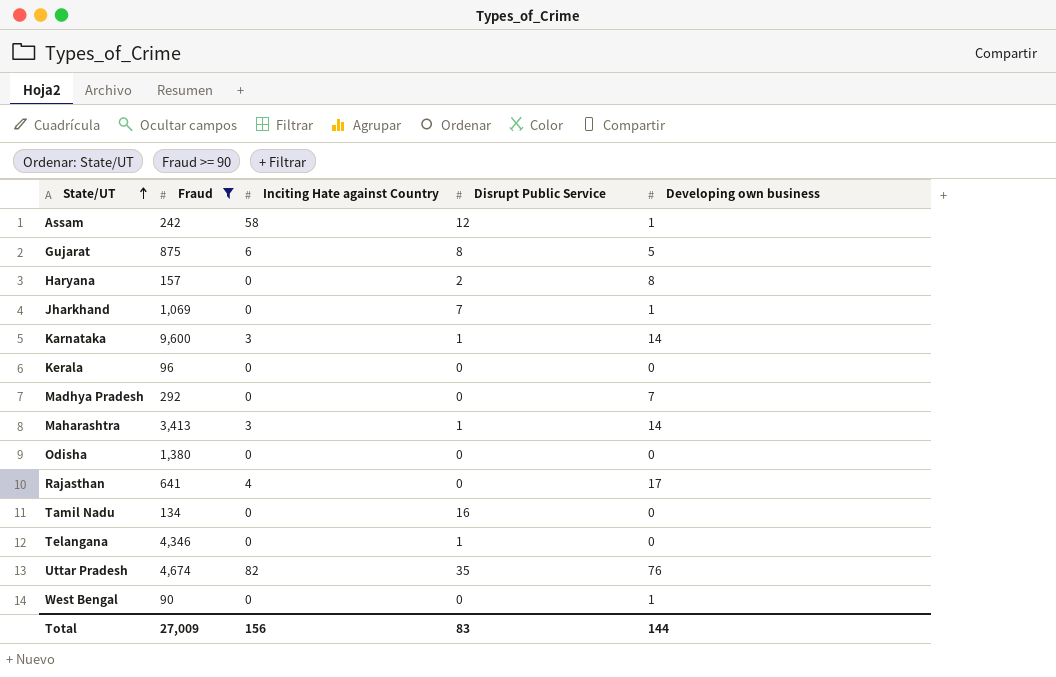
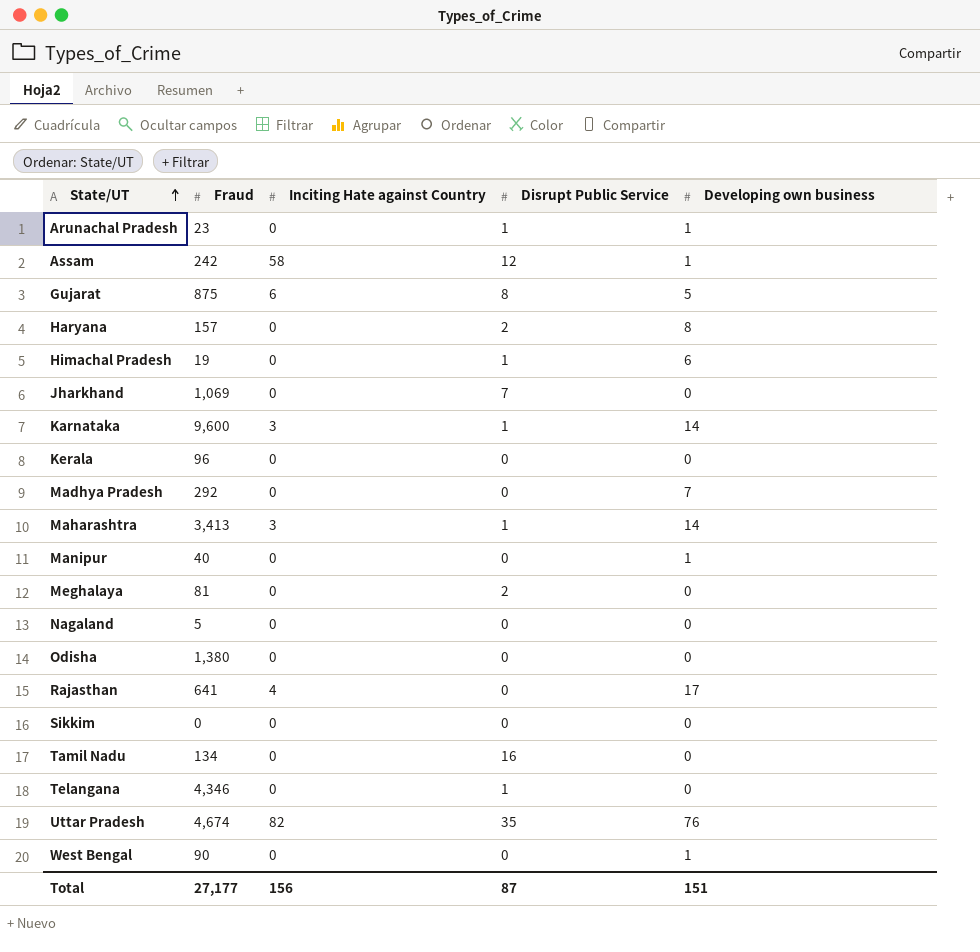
filter: Fraud >= 90 -> none
Jharkhand | Developing own business: 1 -> 0
Total | Fraud: 27,009 -> 27,177
Total | Disrupt Public Service: 83 -> 87
Total | Developing own business: 144 -> 151

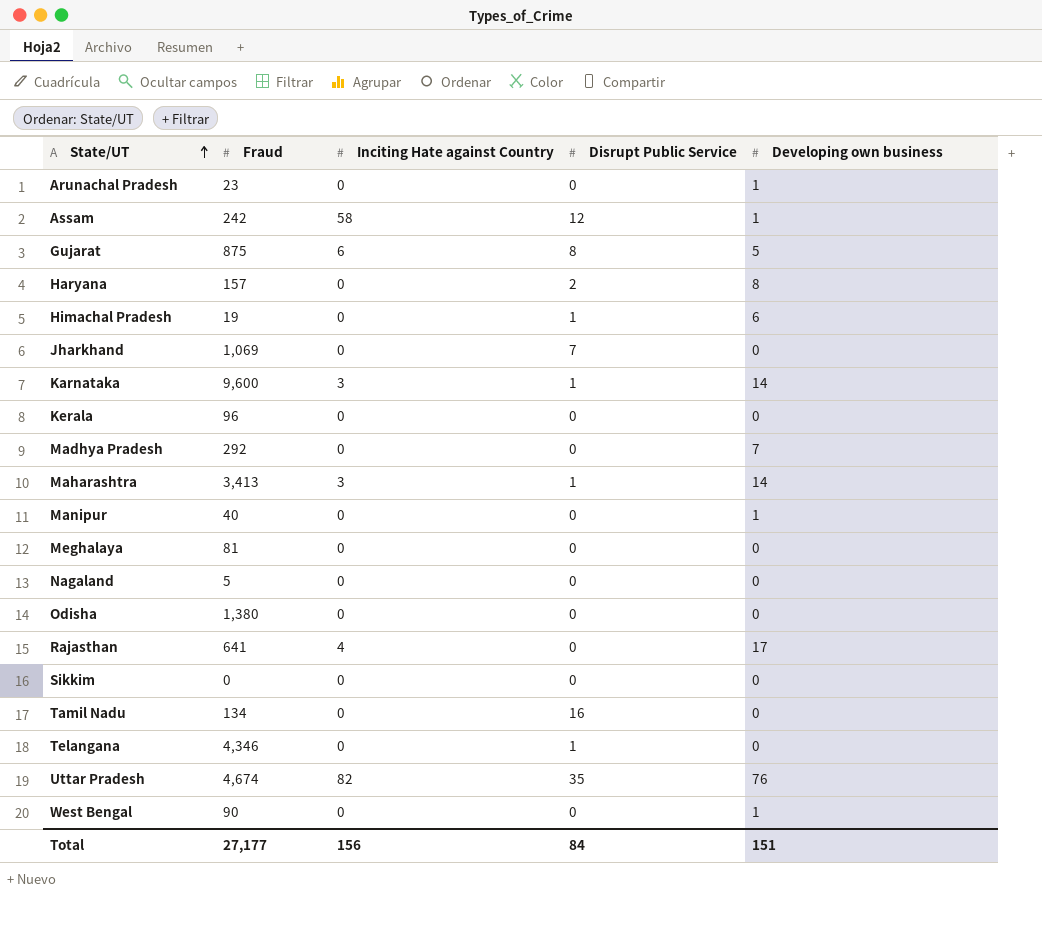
Arunachal Pradesh | Disrupt Public Service: 1 -> 0
Meghalaya | Disrupt Public Service: 2 -> 0
Total | Disrupt Public Service: 87 -> 84

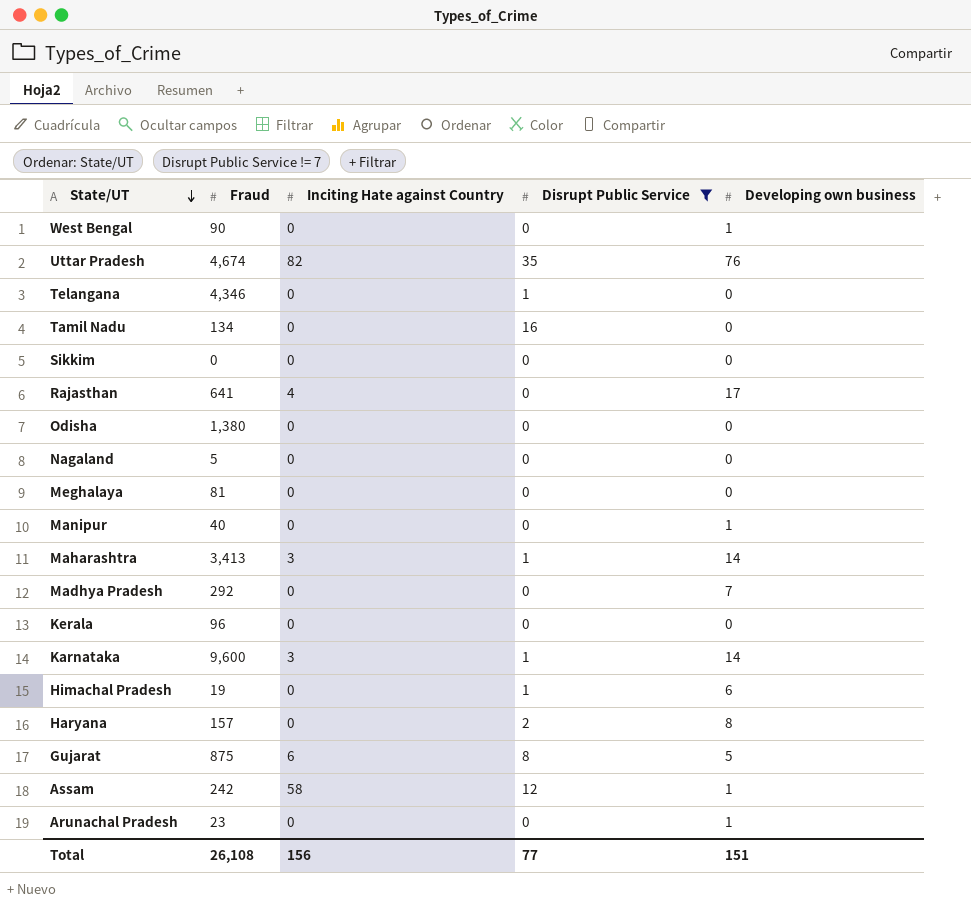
filter: none -> Disrupt Public Service != 7
row order: State/UT ascending -> State/UT descending
Total | Fraud: 27,177 -> 26,108
Total | Disrupt Public Service: 84 -> 77

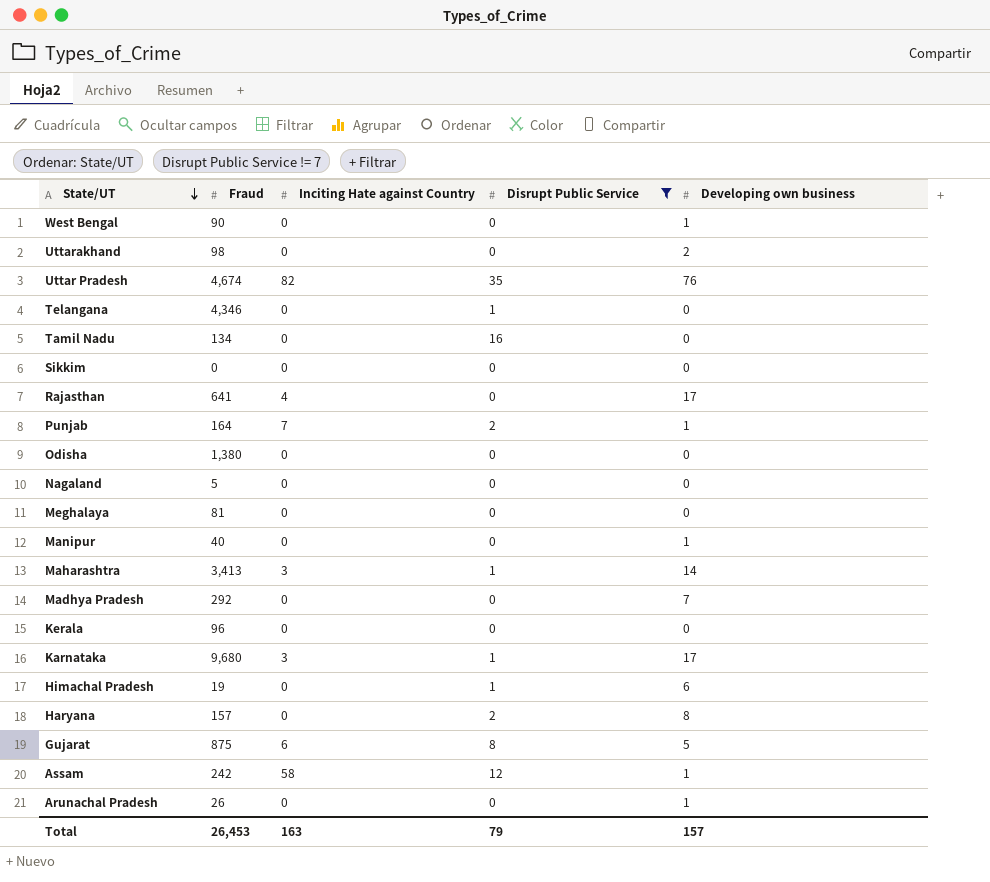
row Uttarakhand: none -> 98 | 0 | 0 | 2
row Punjab: none -> 164 | 7 | 2 | 1
Karnataka | Fraud: 9,600 -> 9,680
Karnataka | Developing own business: 14 -> 17
Arunachal Pradesh | Fraud: 23 -> 26
Total | Fraud: 26,108 -> 26,453
Total | Inciting Hate against Country: 156 -> 163
Total | Disrupt Public Service: 77 -> 79
Total | Developing own business: 151 -> 157

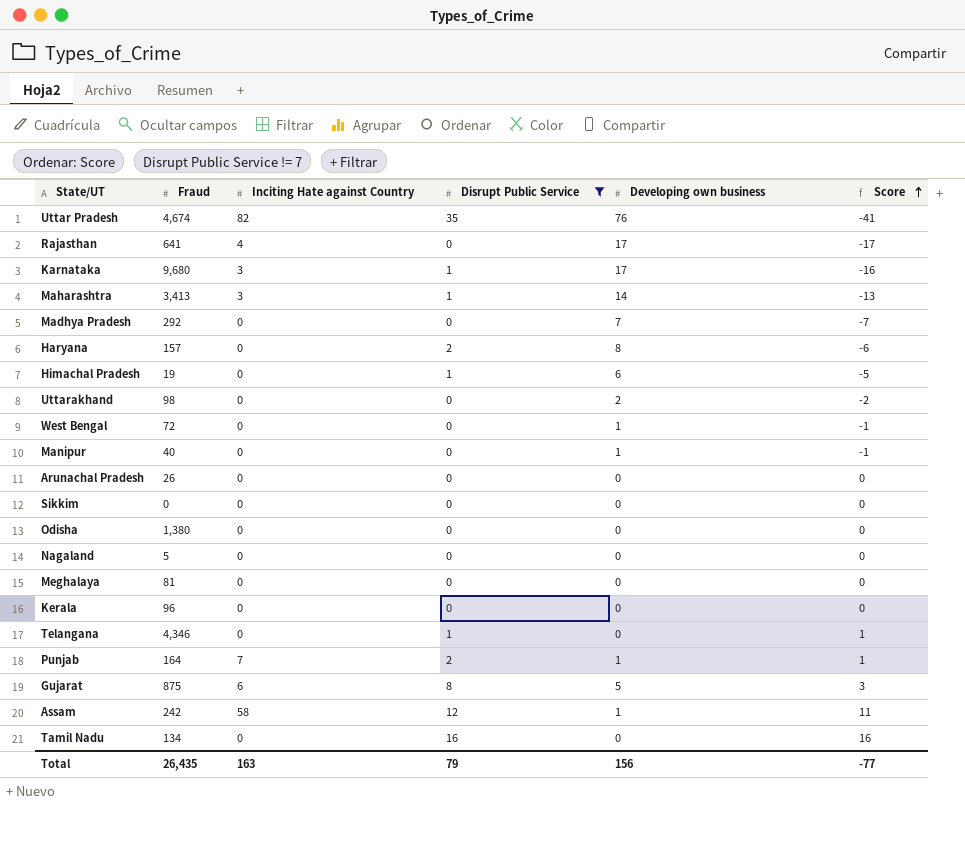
row order: State/UT descending -> Score ascending
column Score | formula: none -> [Disrupt Public Service] - [Developing own business]
West Bengal | Fraud: 90 -> 72
Arunachal Pradesh | Developing own business: 1 -> 0
Total | Fraud: 26,453 -> 26,435
Total | Developing own business: 157 -> 156

